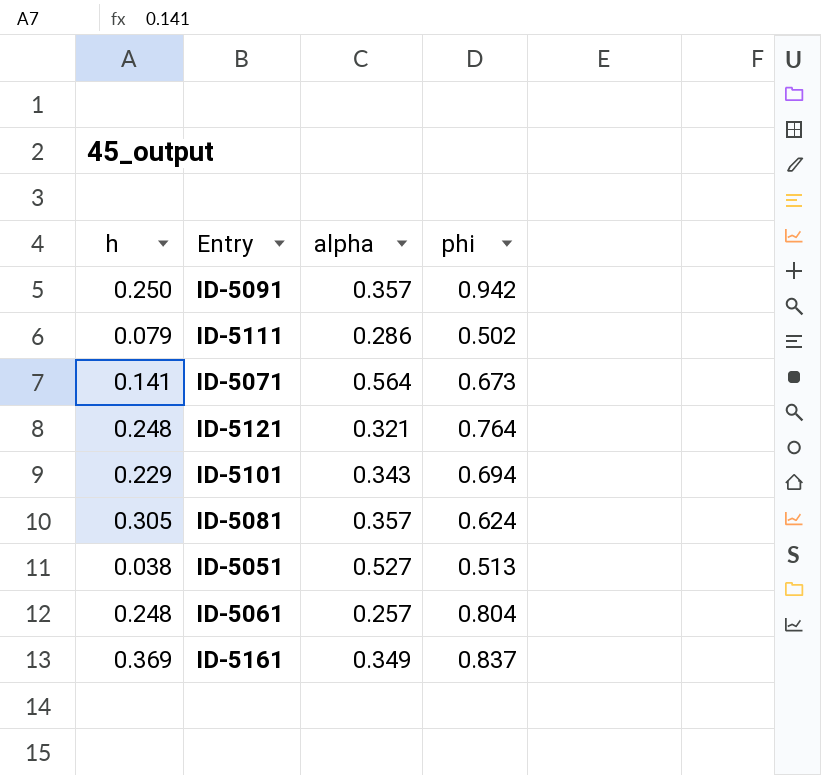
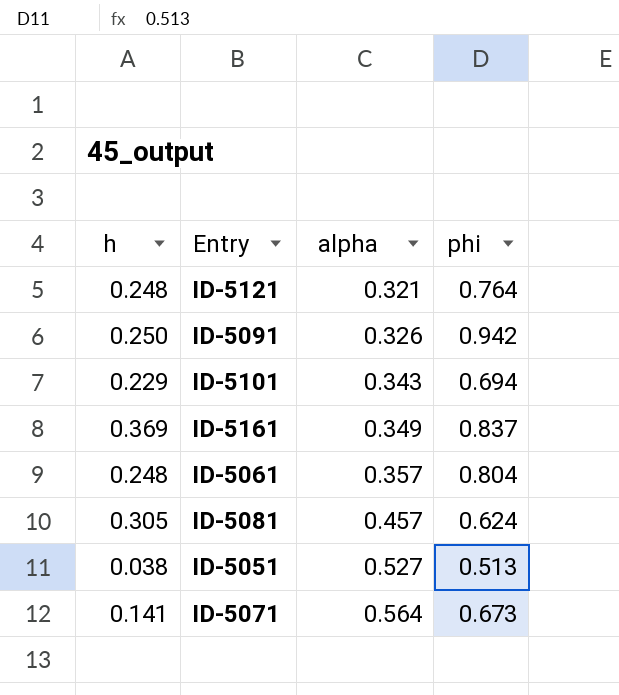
row order: none -> alpha ascending
row ID-5111: 0.079 | 0.286 | 0.502 -> none
ID-5091 | alpha: 0.357 -> 0.326
ID-5061 | alpha: 0.257 -> 0.357
ID-5081 | alpha: 0.357 -> 0.457

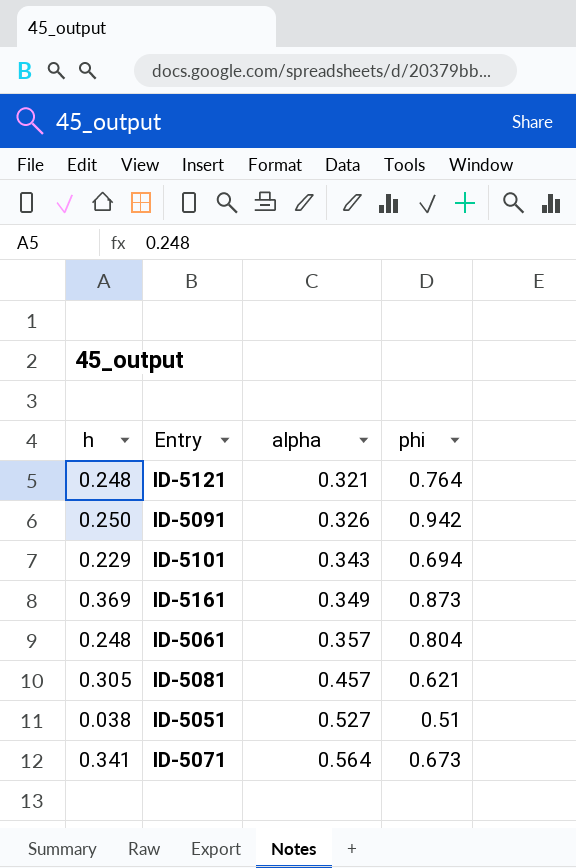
ID-5161 | phi: 0.837 -> 0.873
ID-5081 | phi: 0.624 -> 0.621
ID-5051 | phi: 0.513 -> 0.51
ID-5071 | h: 0.141 -> 0.341

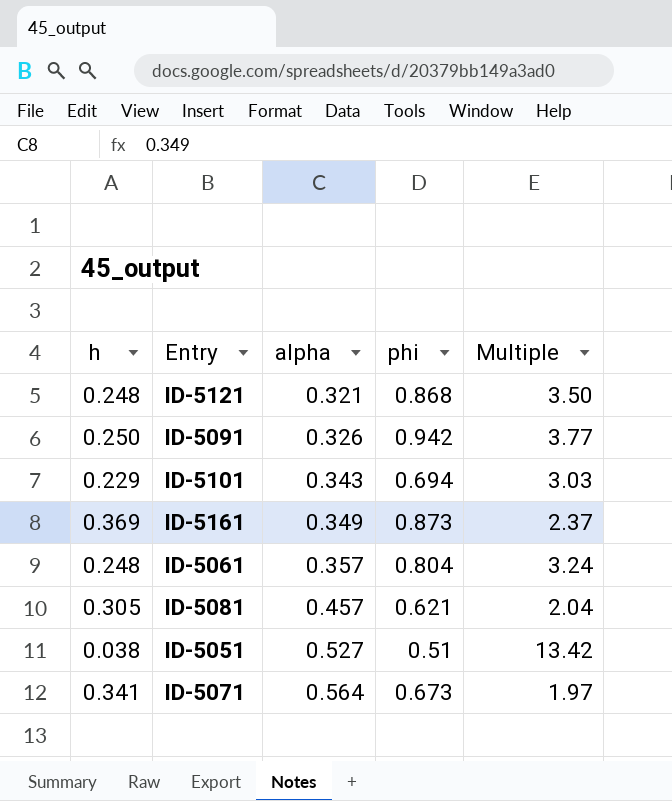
column Multiple | formula: none -> [phi] / [h]
ID-5121 | phi: 0.764 -> 0.868

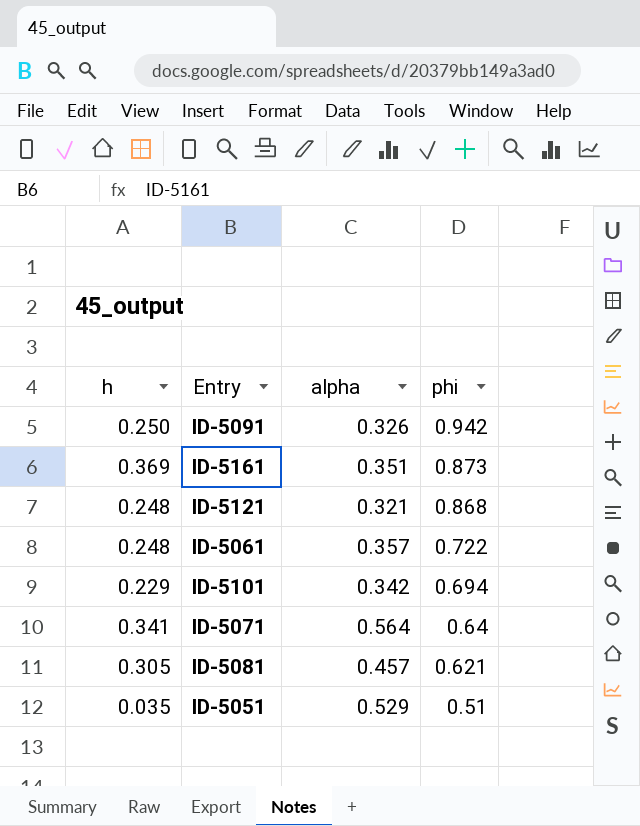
row order: alpha ascending -> phi descending
column Multiple | formula: [phi] / [h] -> none
ID-5161 | alpha: 0.349 -> 0.351
ID-5061 | phi: 0.804 -> 0.722
ID-5101 | alpha: 0.343 -> 0.342
ID-5071 | phi: 0.673 -> 0.64
ID-5051 | h: 0.038 -> 0.035
ID-5051 | alpha: 0.527 -> 0.529

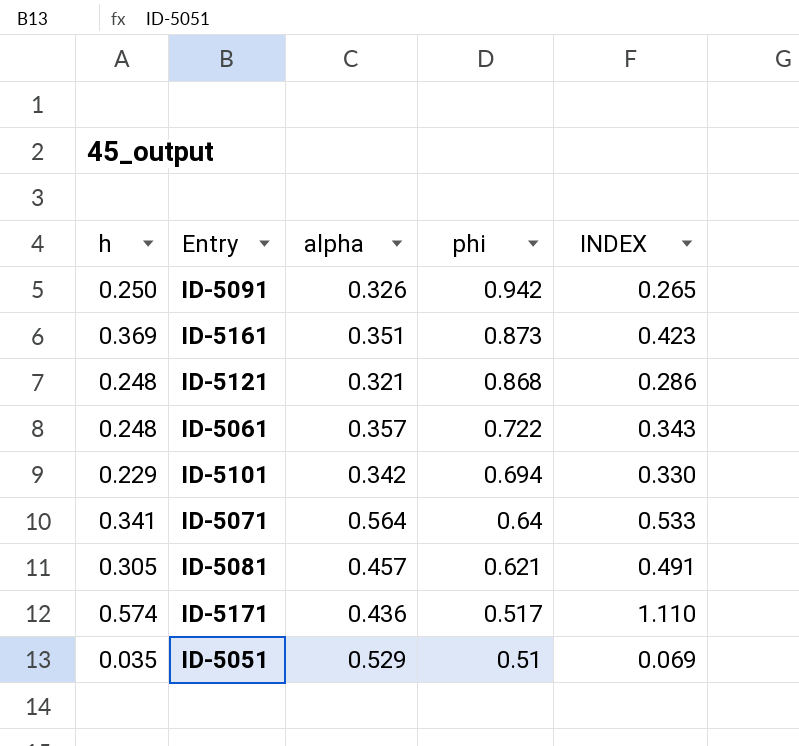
column INDEX | formula: none -> [h] / [phi]
row ID-5171: none -> 0.574 | 0.436 | 0.517 | 1.110

